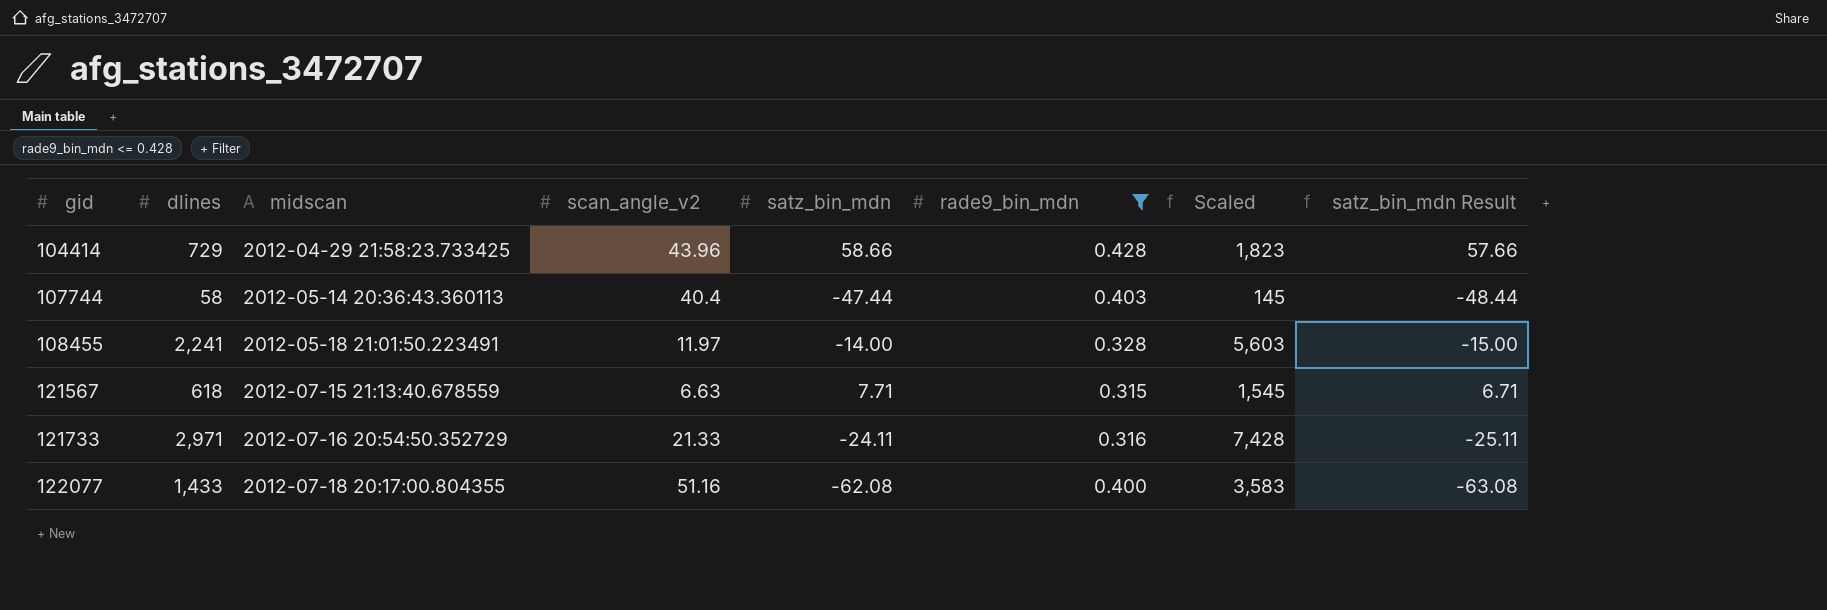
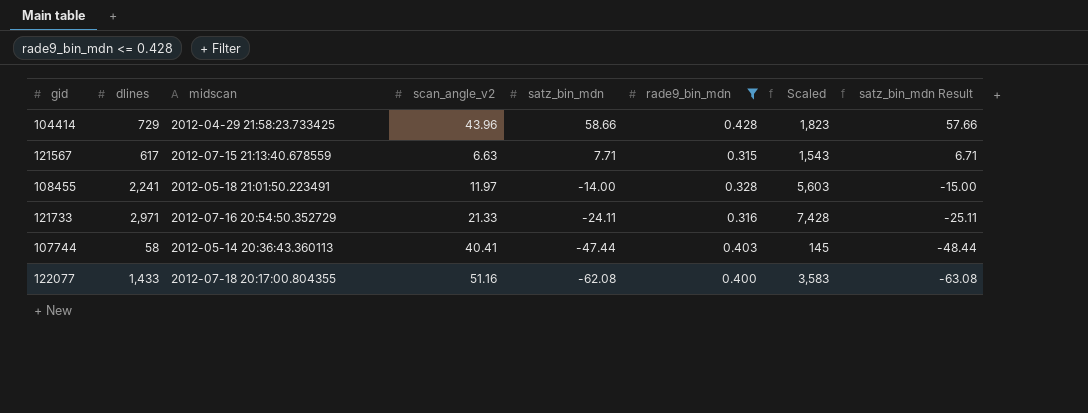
row order: gid ascending -> satz_bin_mdn descending
121567 | dlines: 618 -> 617
121567 | Scaled: 1,545 -> 1,543
107744 | scan_angle_v2: 40.4 -> 40.41

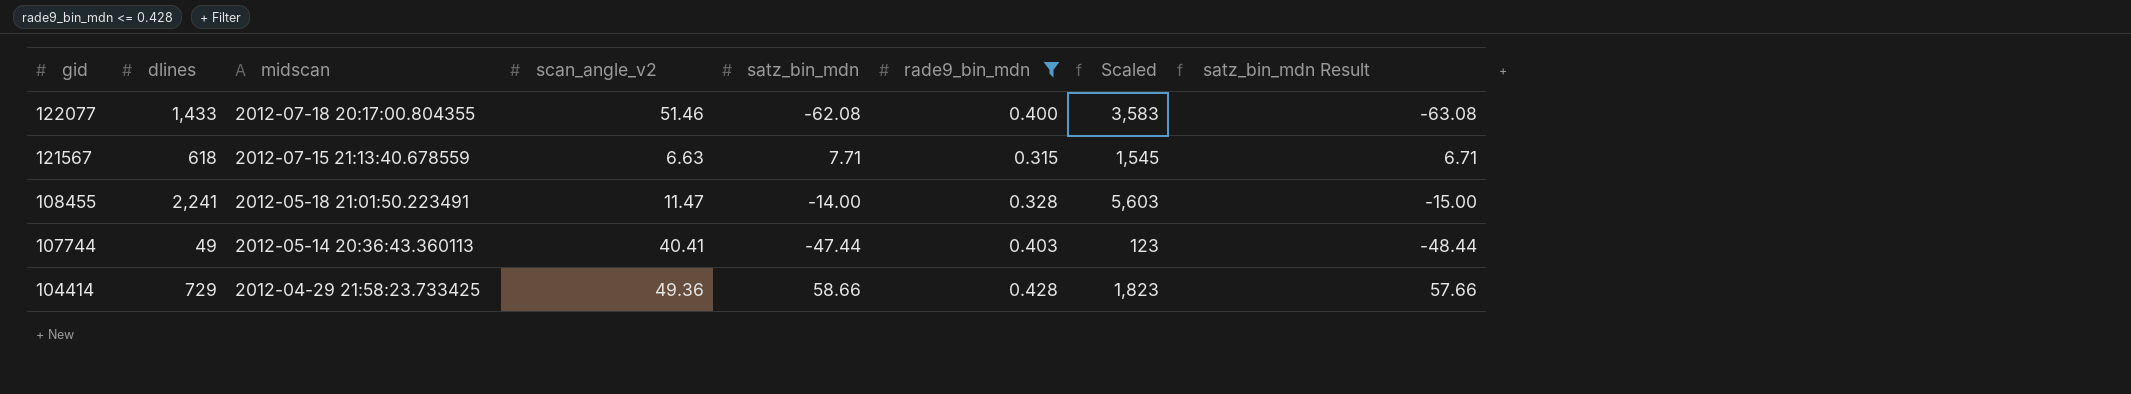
row order: satz_bin_mdn descending -> gid descending
row 121733: 2,971 | 2012-07-16 20:54:50.352729 | 21.33 | -24.11 | 0.316 | 7,428 | -25.11 -> none
122077 | scan_angle_v2: 51.16 -> 51.46
121567 | dlines: 617 -> 618
121567 | Scaled: 1,543 -> 1,545
108455 | scan_angle_v2: 11.97 -> 11.47
107744 | dlines: 58 -> 49
107744 | Scaled: 145 -> 123
104414 | scan_angle_v2: 43.96 -> 49.36

